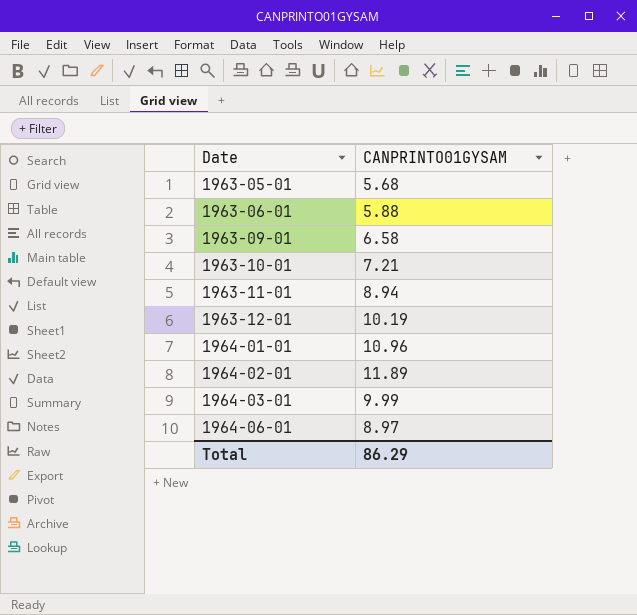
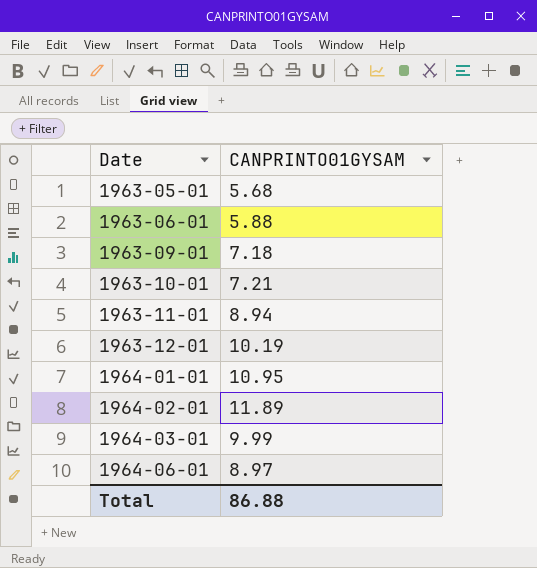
1963-09-01 | CANPRINTO01GYSAM: 6.58 -> 7.18
1964-01-01 | CANPRINTO01GYSAM: 10.96 -> 10.95
Total | CANPRINTO01GYSAM: 86.29 -> 86.88

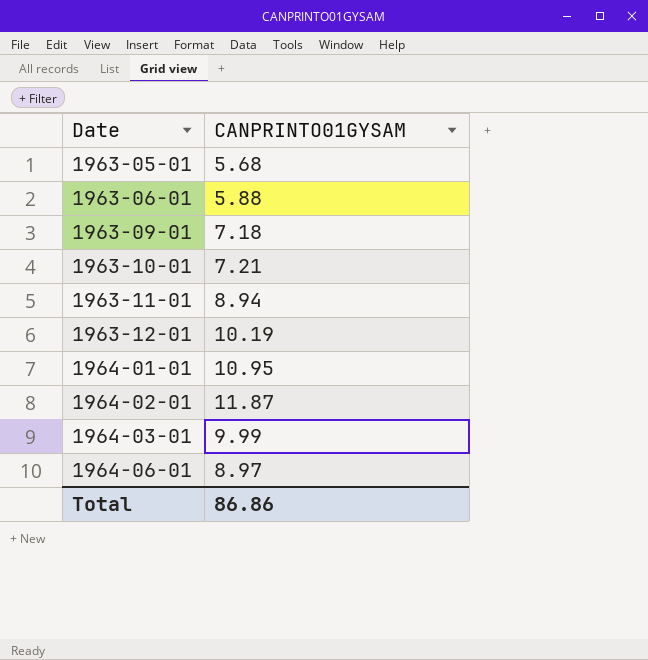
1964-02-01 | CANPRINTO01GYSAM: 11.89 -> 11.87
Total | CANPRINTO01GYSAM: 86.88 -> 86.86

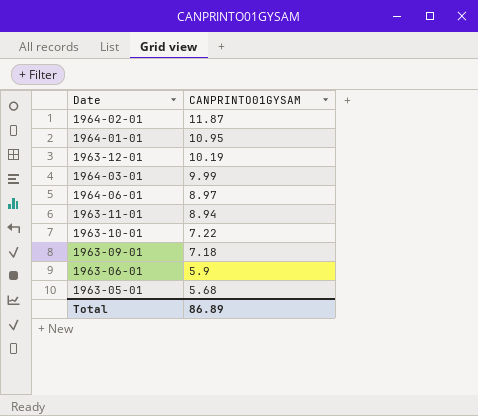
row order: Date ascending -> CANPRINTO01GYSAM descending
1963-10-01 | CANPRINTO01GYSAM: 7.21 -> 7.22
1963-06-01 | CANPRINTO01GYSAM: 5.88 -> 5.9
Total | CANPRINTO01GYSAM: 86.86 -> 86.89

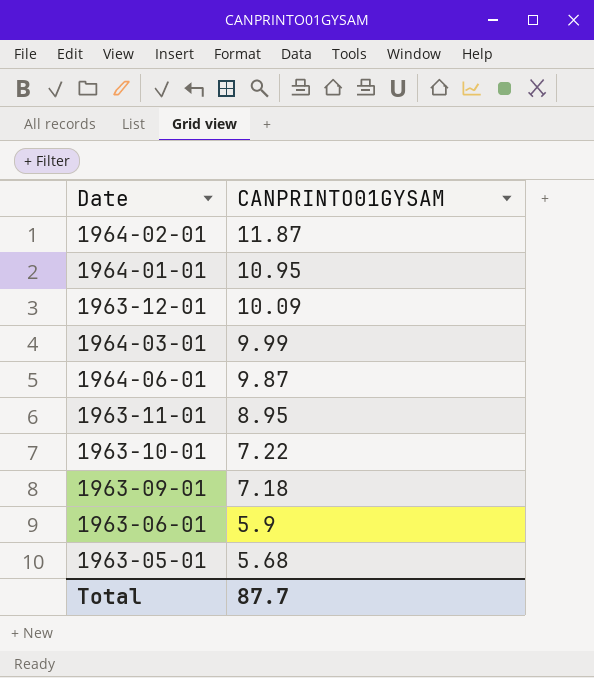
1963-12-01 | CANPRINTO01GYSAM: 10.19 -> 10.09
1964-06-01 | CANPRINTO01GYSAM: 8.97 -> 9.87
1963-11-01 | CANPRINTO01GYSAM: 8.94 -> 8.95
Total | CANPRINTO01GYSAM: 86.89 -> 87.7

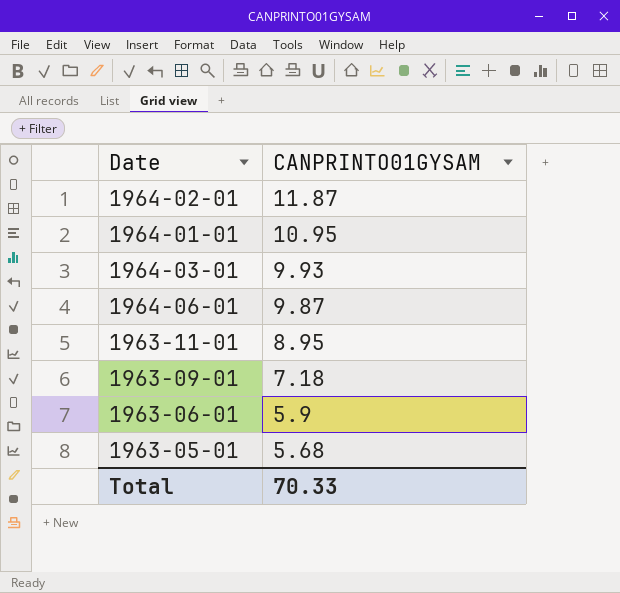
row 1963-12-01: 10.09 -> none
row 1963-10-01: 7.22 -> none
1964-03-01 | CANPRINTO01GYSAM: 9.99 -> 9.93
Total | CANPRINTO01GYSAM: 87.7 -> 70.33

